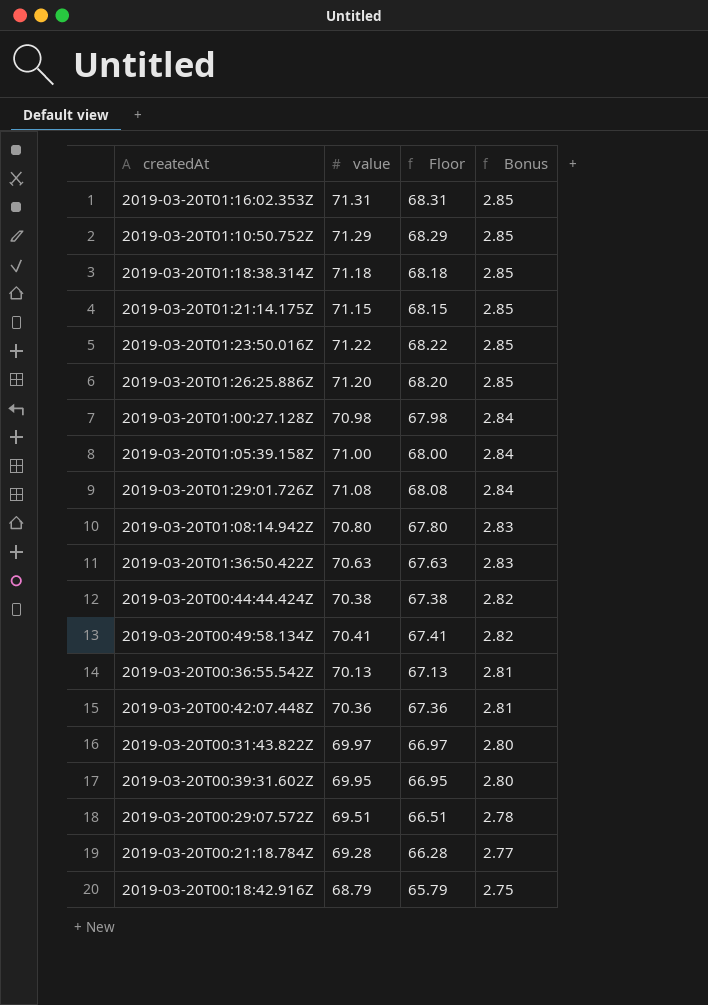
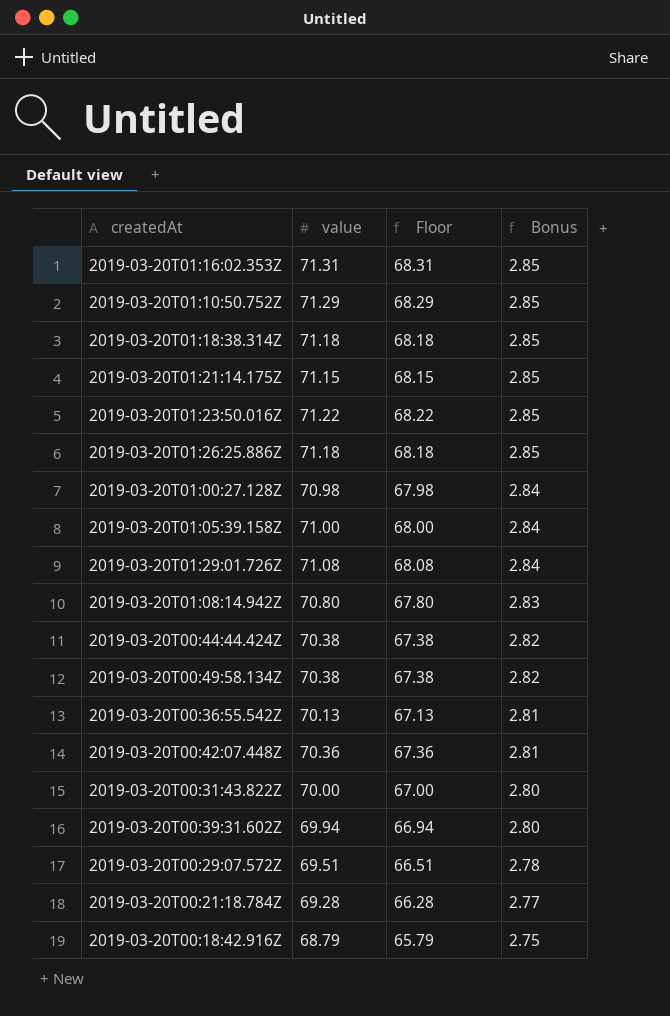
row 2019-03-20T01:36:50.422Z: 70.63 | 67.63 | 2.83 -> none
2019-03-20T01:26:25.886Z | value: 71.20 -> 71.18
2019-03-20T01:26:25.886Z | Floor: 68.20 -> 68.18
2019-03-20T00:49:58.134Z | value: 70.41 -> 70.38
2019-03-20T00:49:58.134Z | Floor: 67.41 -> 67.38
2019-03-20T00:31:43.822Z | value: 69.97 -> 70.00
2019-03-20T00:31:43.822Z | Floor: 66.97 -> 67.00
2019-03-20T00:39:31.602Z | value: 69.95 -> 69.94
2019-03-20T00:39:31.602Z | Floor: 66.95 -> 66.94

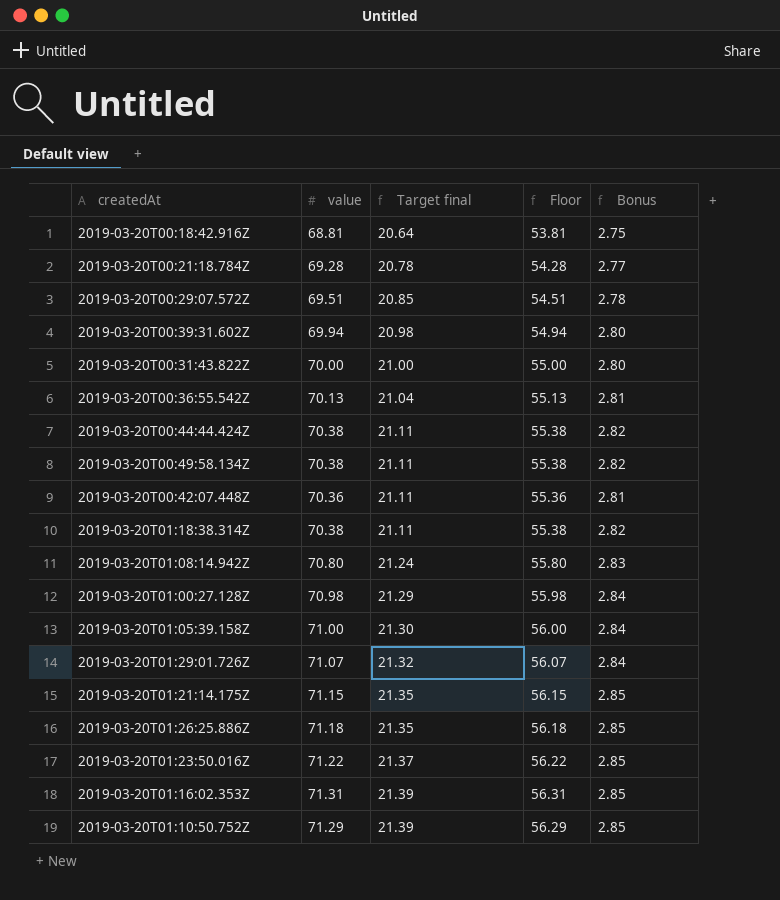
row order: Bonus descending -> Target final ascending
column Target final | formula: none -> [value] * 0.3
column Floor | formula: [value] - 3 -> [value] - 15
2019-03-20T00:18:42.916Z | value: 68.79 -> 68.81
2019-03-20T01:18:38.314Z | value: 71.18 -> 70.38
2019-03-20T01:18:38.314Z | Bonus: 2.85 -> 2.82
2019-03-20T01:29:01.726Z | value: 71.08 -> 71.07

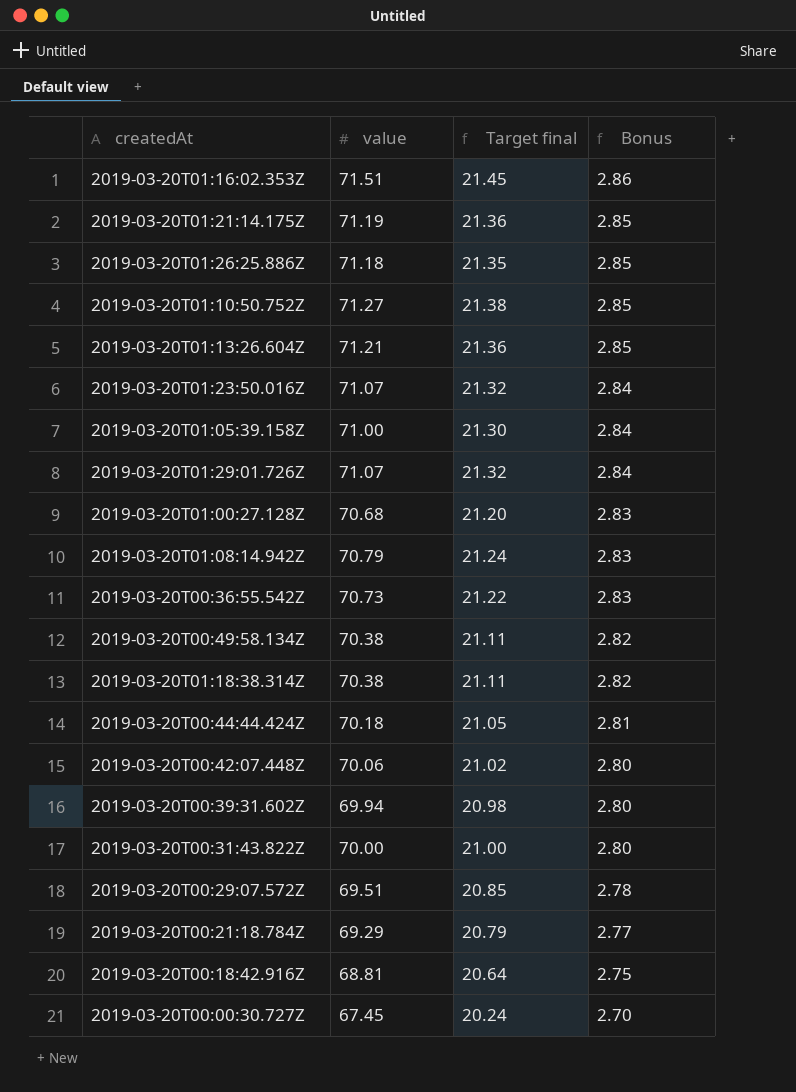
row order: Target final ascending -> Bonus descending
column Floor | formula: [value] - 15 -> none
2019-03-20T01:16:02.353Z | value: 71.31 -> 71.51
2019-03-20T01:16:02.353Z | Target final: 21.39 -> 21.45
2019-03-20T01:16:02.353Z | Bonus: 2.85 -> 2.86
2019-03-20T01:21:14.175Z | value: 71.15 -> 71.19
2019-03-20T01:21:14.175Z | Target final: 21.35 -> 21.36
2019-03-20T01:10:50.752Z | value: 71.29 -> 71.27
2019-03-20T01:10:50.752Z | Target final: 21.39 -> 21.38
row 2019-03-20T01:13:26.604Z: none -> 71.21 | 21.36 | 2.85
2019-03-20T01:23:50.016Z | value: 71.22 -> 71.07
2019-03-20T01:23:50.016Z | Target final: 21.37 -> 21.32
2019-03-20T01:23:50.016Z | Bonus: 2.85 -> 2.84
2019-03-20T01:00:27.128Z | value: 70.98 -> 70.68
2019-03-20T01:00:27.128Z | Target final: 21.29 -> 21.20
2019-03-20T01:00:27.128Z | Bonus: 2.84 -> 2.83
2019-03-20T01:08:14.942Z | value: 70.80 -> 70.79
2019-03-20T00:36:55.542Z | value: 70.13 -> 70.73
2019-03-20T00:36:55.542Z | Target final: 21.04 -> 21.22
2019-03-20T00:36:55.542Z | Bonus: 2.81 -> 2.83
2019-03-20T00:44:44.424Z | value: 70.38 -> 70.18
2019-03-20T00:44:44.424Z | Target final: 21.11 -> 21.05
2019-03-20T00:44:44.424Z | Bonus: 2.82 -> 2.81
2019-03-20T00:42:07.448Z | value: 70.36 -> 70.06
2019-03-20T00:42:07.448Z | Target final: 21.11 -> 21.02
2019-03-20T00:42:07.448Z | Bonus: 2.81 -> 2.80
2019-03-20T00:21:18.784Z | value: 69.28 -> 69.29
2019-03-20T00:21:18.784Z | Target final: 20.78 -> 20.79
row 2019-03-20T00:00:30.727Z: none -> 67.45 | 20.24 | 2.70

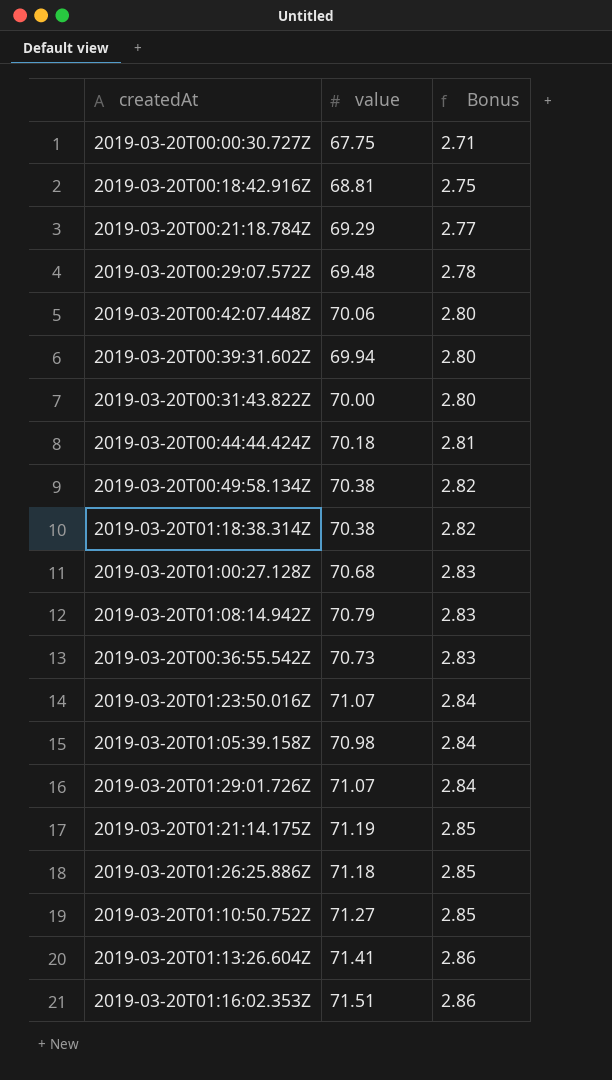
row order: Bonus descending -> Bonus ascending
column Target final | formula: [value] * 0.3 -> none
2019-03-20T00:00:30.727Z | value: 67.45 -> 67.75
2019-03-20T00:00:30.727Z | Bonus: 2.70 -> 2.71
2019-03-20T00:29:07.572Z | value: 69.51 -> 69.48
2019-03-20T01:05:39.158Z | value: 71.00 -> 70.98
2019-03-20T01:13:26.604Z | value: 71.21 -> 71.41
2019-03-20T01:13:26.604Z | Bonus: 2.85 -> 2.86

